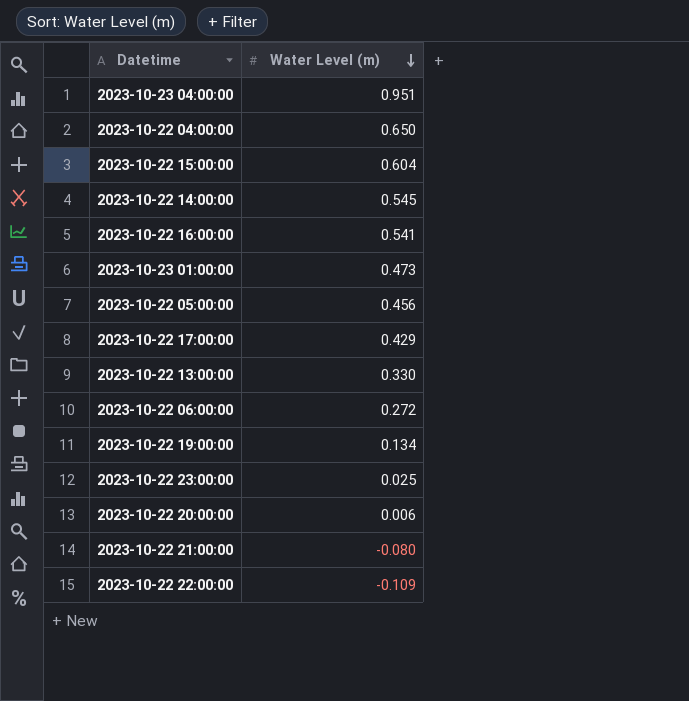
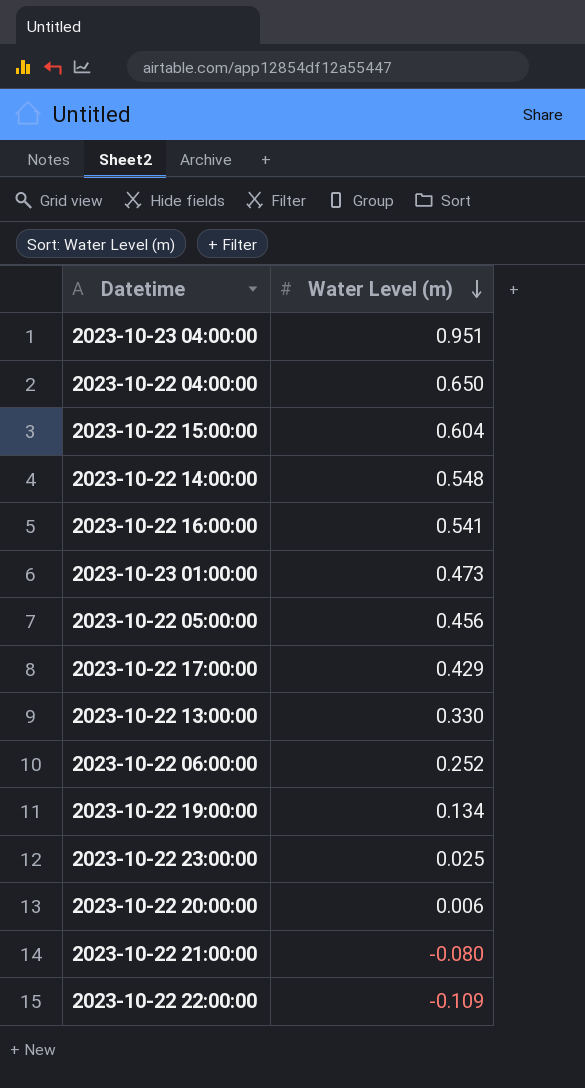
2023-10-22 14:00:00 | Water Level (m): 0.545 -> 0.548
2023-10-22 06:00:00 | Water Level (m): 0.272 -> 0.252

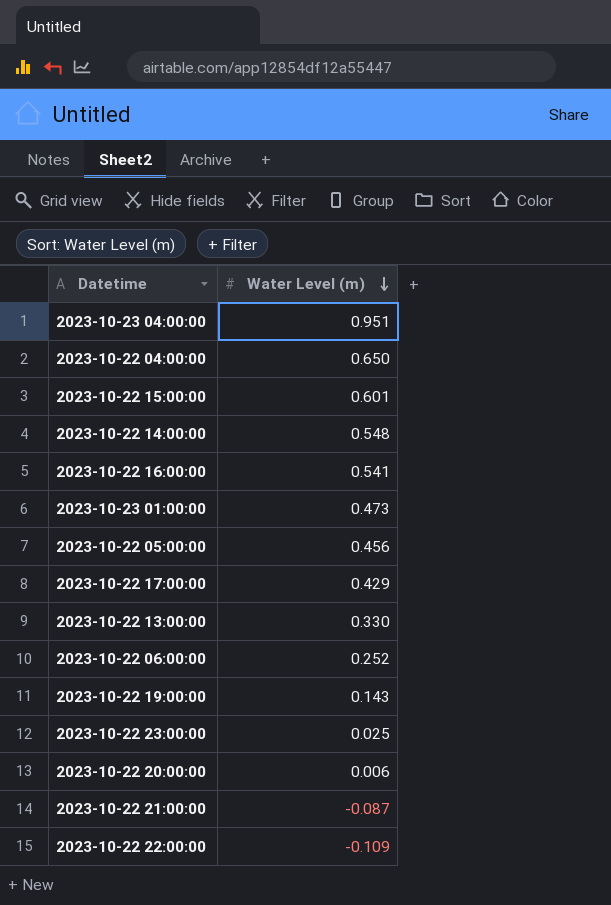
2023-10-22 15:00:00 | Water Level (m): 0.604 -> 0.601
2023-10-22 19:00:00 | Water Level (m): 0.134 -> 0.143
2023-10-22 21:00:00 | Water Level (m): -0.080 -> -0.087

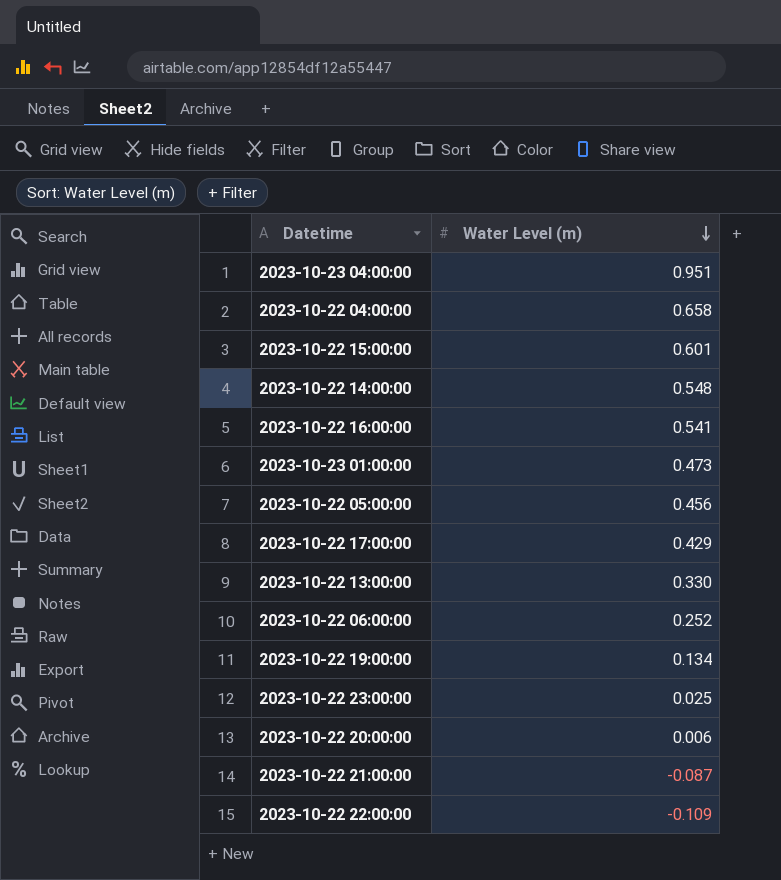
2023-10-22 04:00:00 | Water Level (m): 0.650 -> 0.658
2023-10-22 19:00:00 | Water Level (m): 0.143 -> 0.134

